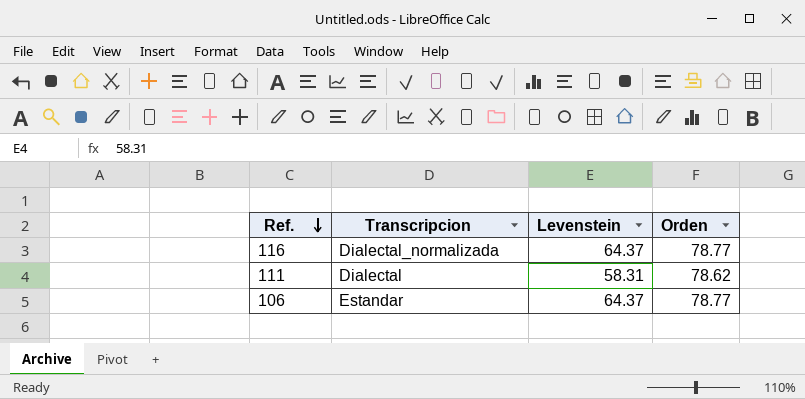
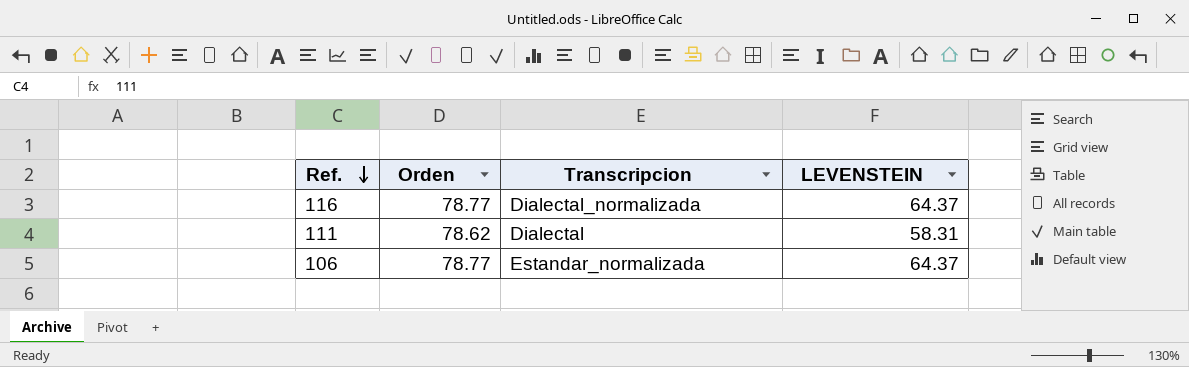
column Orden | position: 4 -> 2
column name: Levenstein -> LEVENSTEIN
106 | Transcripcion: Estandar -> Estandar_normalizada

